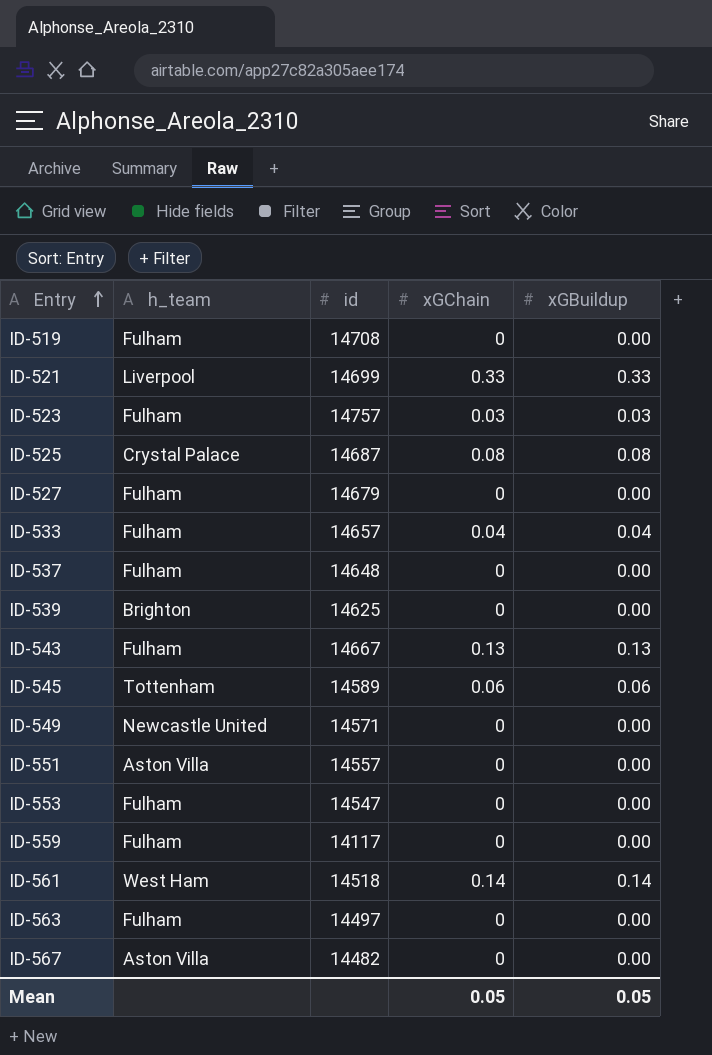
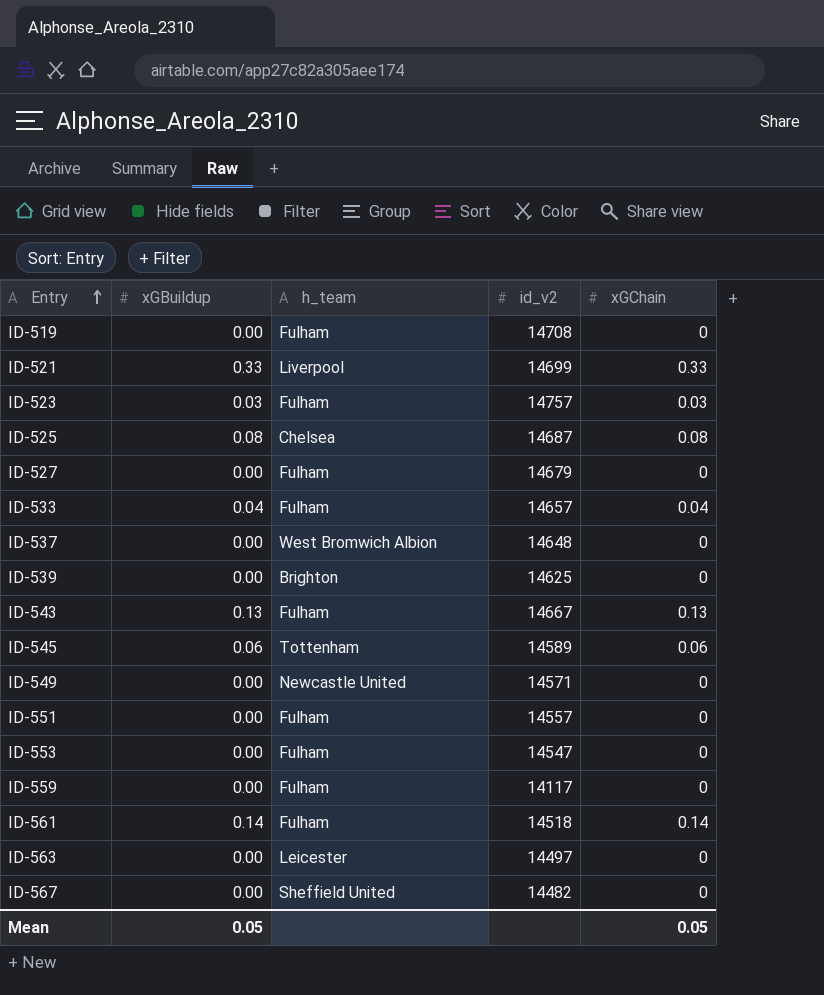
column xGBuildup | position: 5 -> 2
column name: id -> id_v2
ID-525 | h_team: Crystal Palace -> Chelsea
ID-537 | h_team: Fulham -> West Bromwich Albion
ID-551 | h_team: Aston Villa -> Fulham
ID-561 | h_team: West Ham -> Fulham
ID-563 | h_team: Fulham -> Leicester
ID-567 | h_team: Aston Villa -> Sheffield United

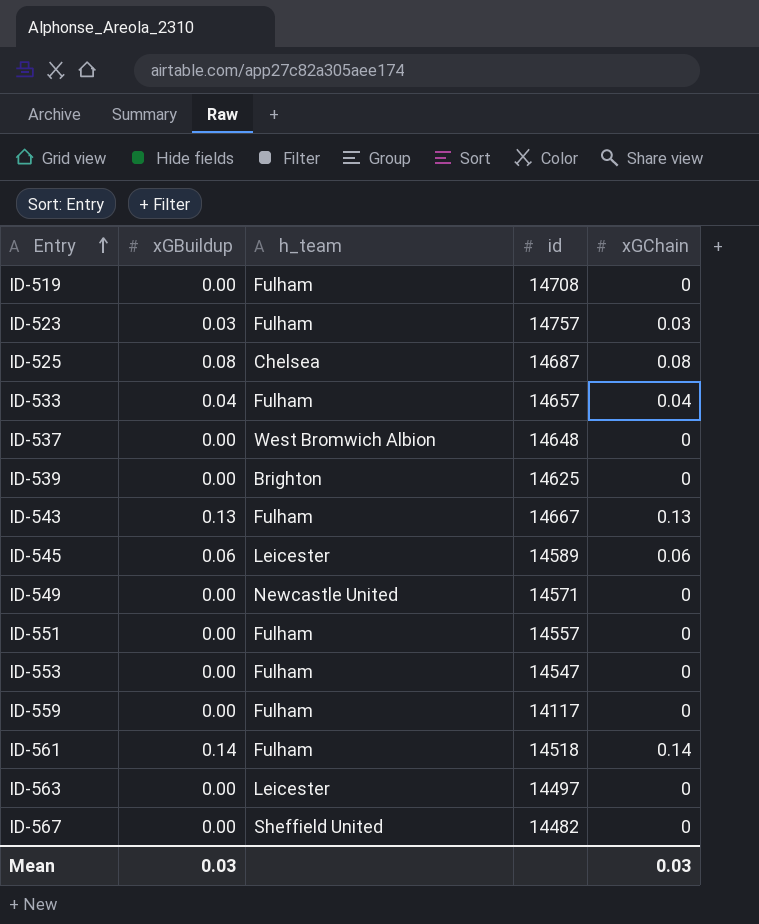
column name: id_v2 -> id
row ID-521: 0.33 | Liverpool | 14699 | 0.33 -> none
row ID-527: 0.00 | Fulham | 14679 | 0 -> none
ID-545 | h_team: Tottenham -> Leicester
Mean | xGBuildup: 0.05 -> 0.03
Mean | xGChain: 0.05 -> 0.03

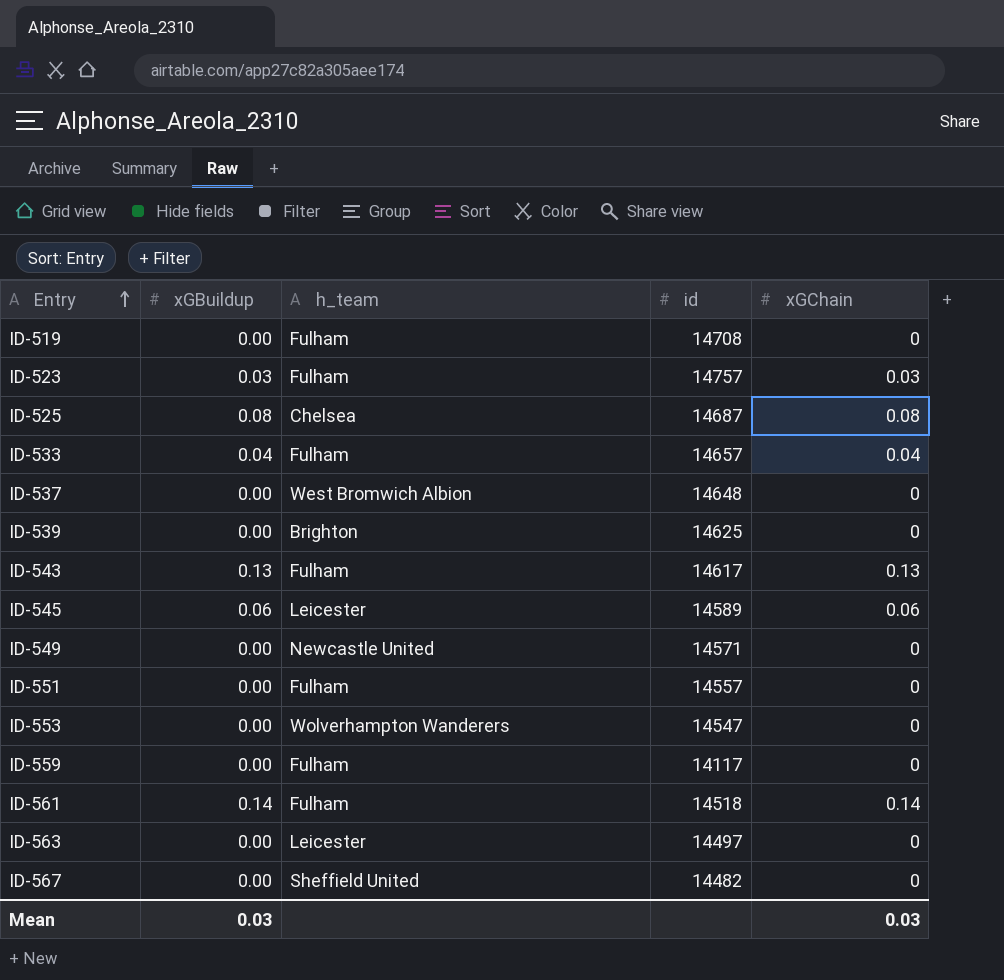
ID-543 | id: 14667 -> 14617
ID-553 | h_team: Fulham -> Wolverhampton Wanderers

